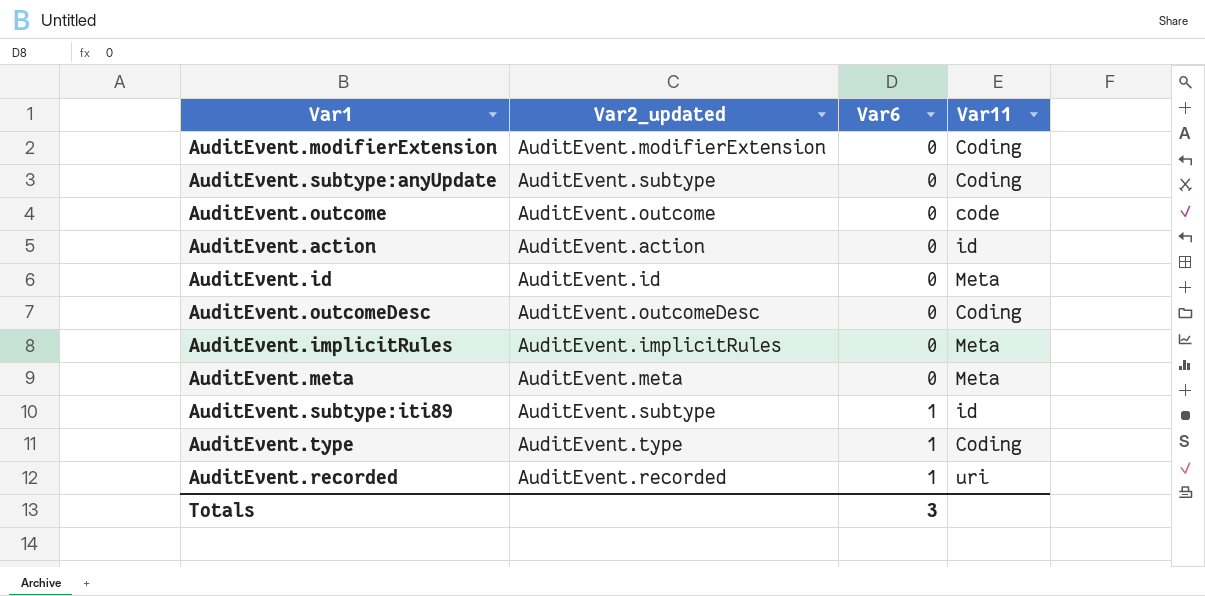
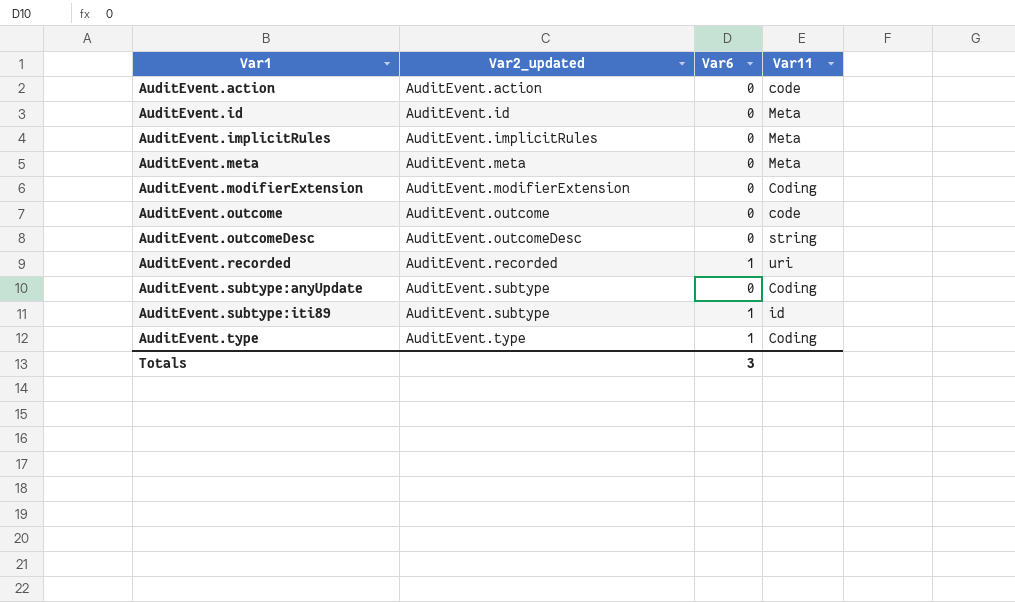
row order: Var6 ascending -> Var1 ascending
AuditEvent.action | Var11: id -> code
AuditEvent.outcomeDesc | Var11: Coding -> string

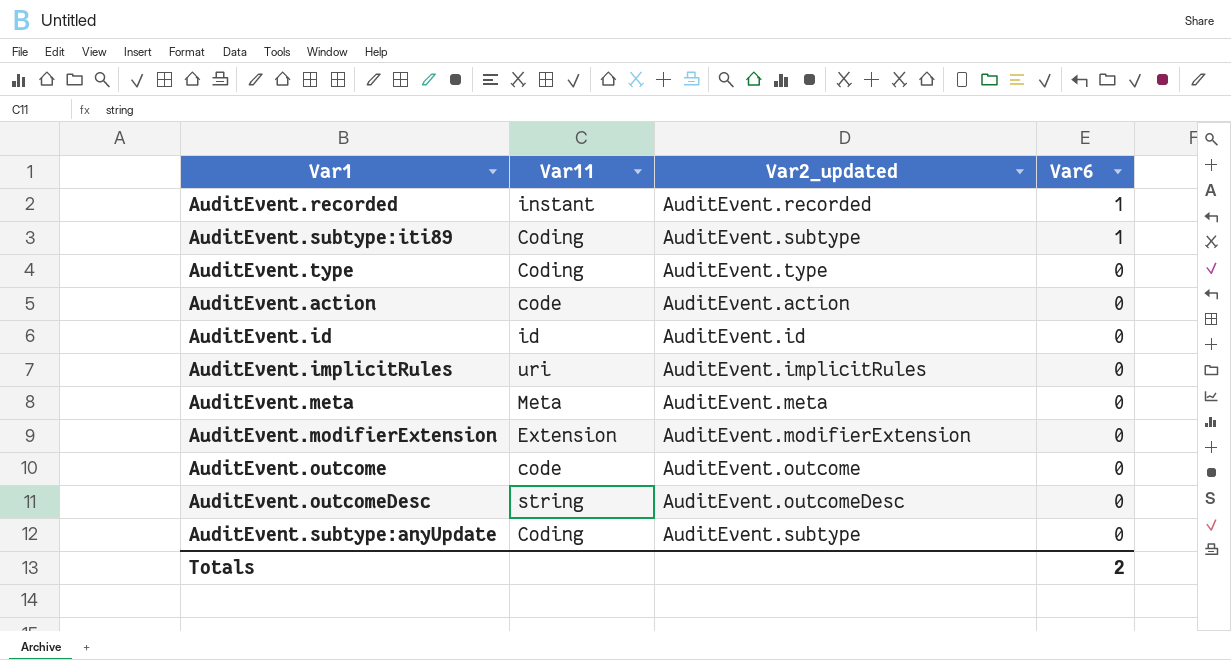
row order: Var1 ascending -> Var6 descending
column Var11 | position: 4 -> 2
AuditEvent.recorded | Var11: uri -> instant
AuditEvent.subtype:iti89 | Var11: id -> Coding
AuditEvent.type | Var6: 1 -> 0
AuditEvent.id | Var11: Meta -> id
AuditEvent.implicitRules | Var11: Meta -> uri
AuditEvent.modifierExtension | Var11: Coding -> Extension
Totals | Var6: 3 -> 2

